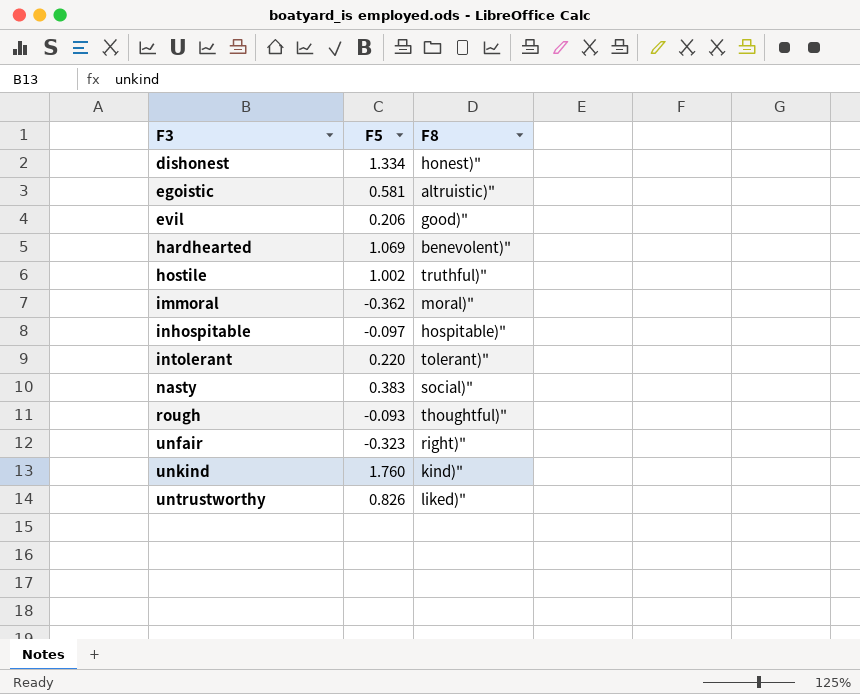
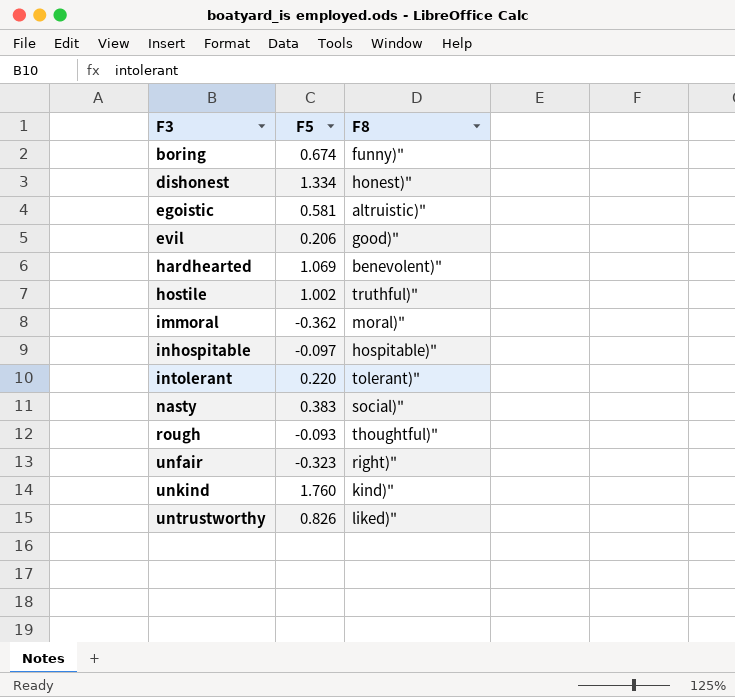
row boring: none -> 0.674 | funny)"

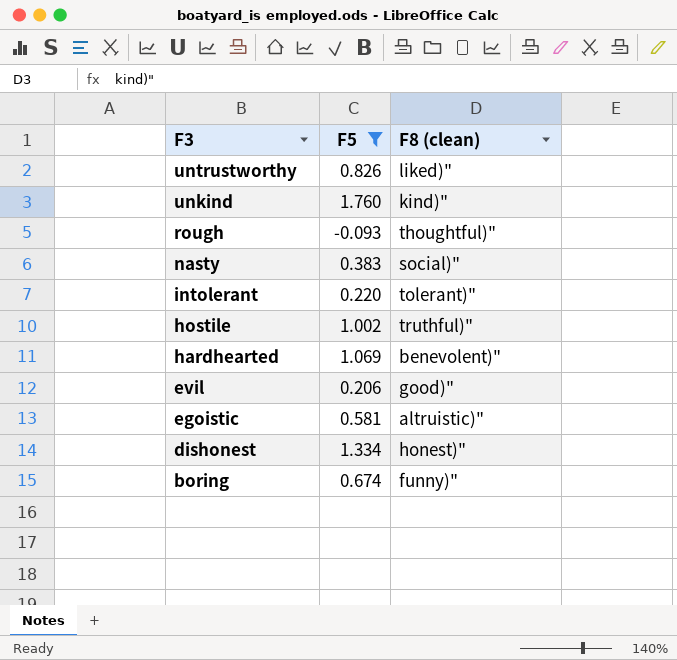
filter: none -> F5 >= -0.093
row order: F3 ascending -> F3 descending
column name: F8 -> F8 (clean)

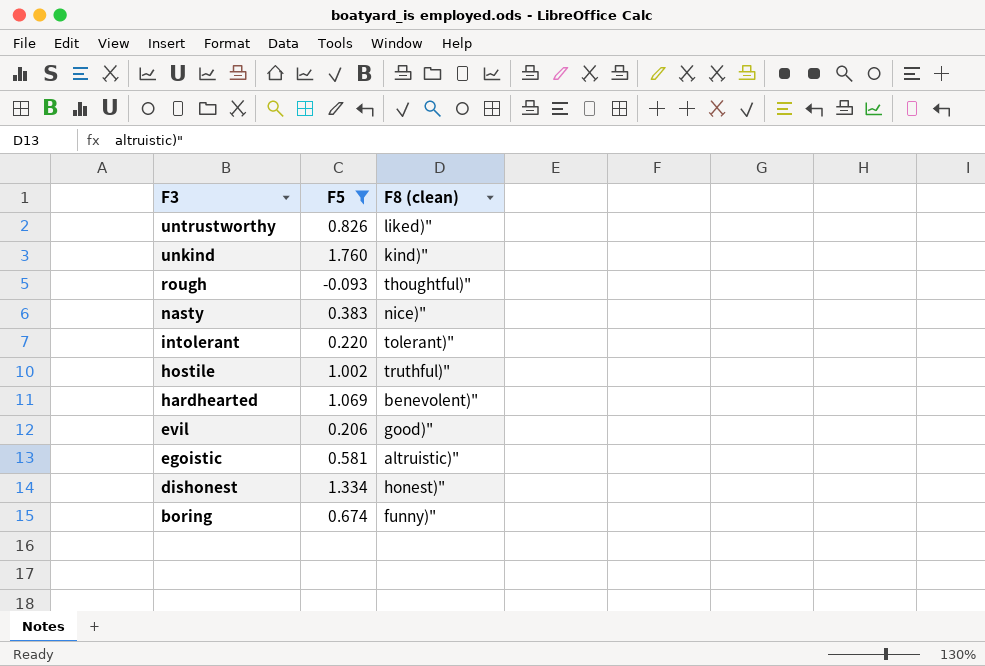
nasty | F8 (clean): social)" -> nice)"

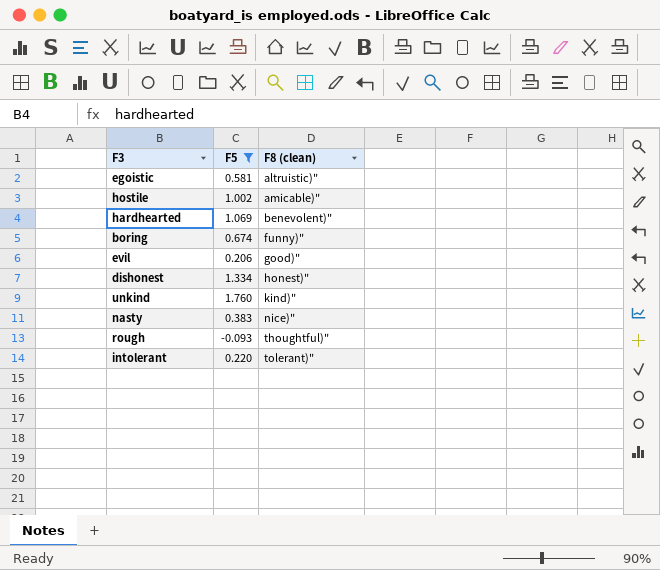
row order: F3 descending -> F8 (clean) ascending
row untrustworthy: 0.826 | liked)" -> none
hostile | F8 (clean): truthful)" -> amicable)"

